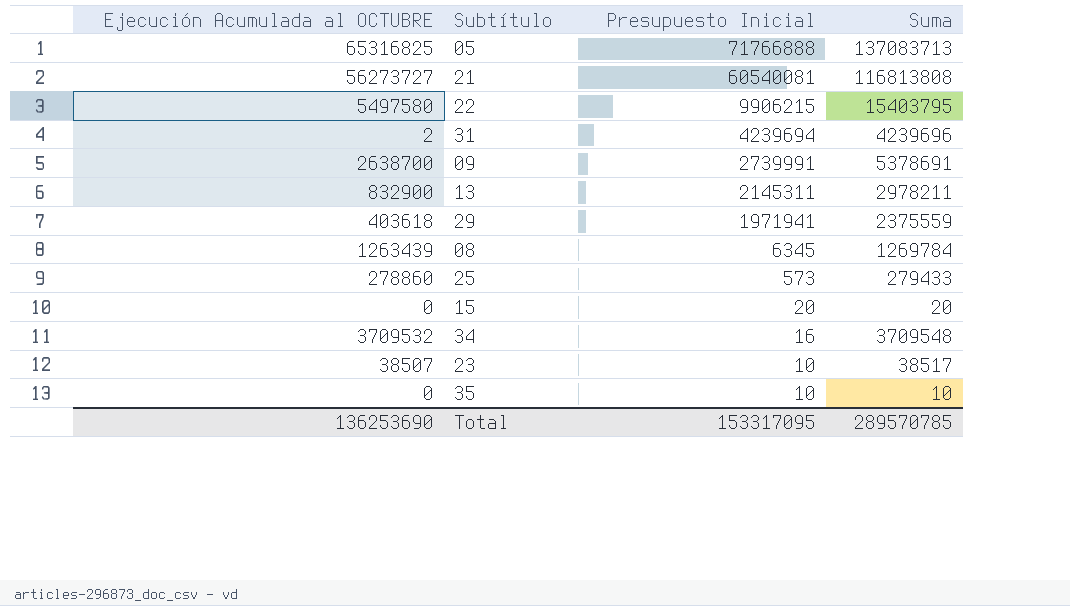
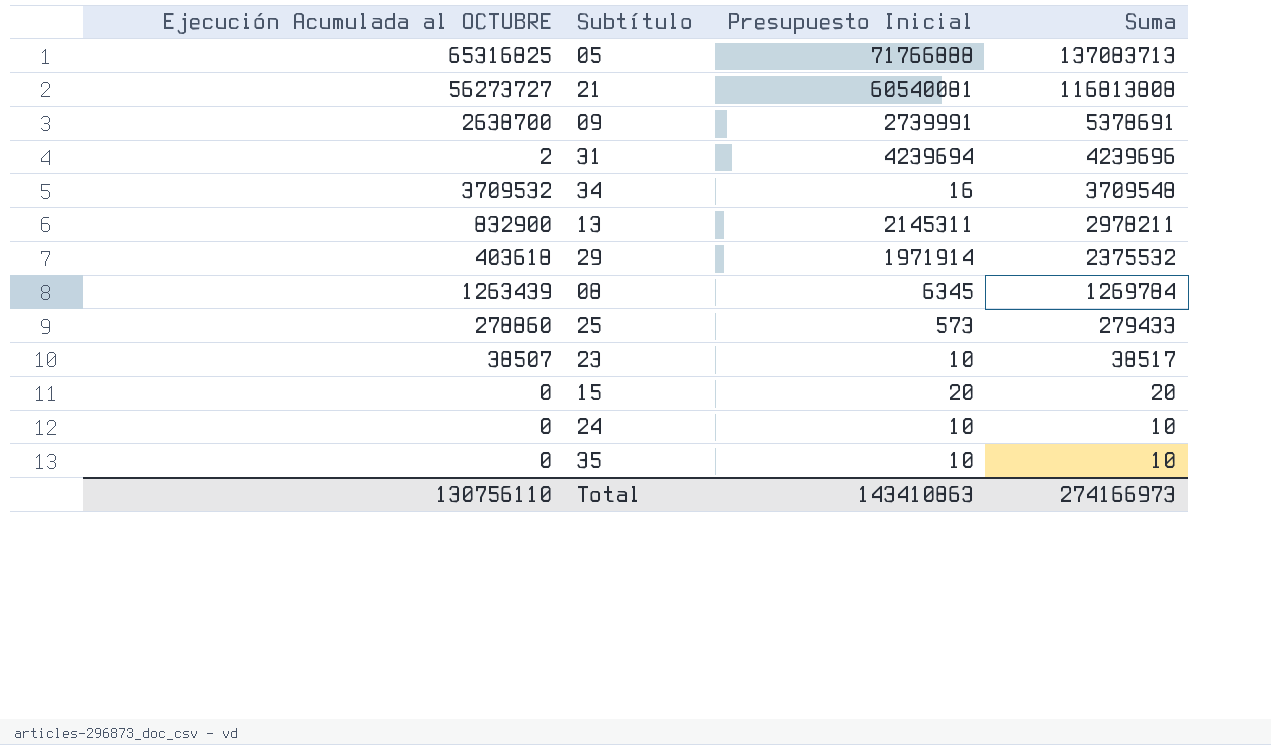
row order: Presupuesto Inicial descending -> Suma descending
row 22: 5497580 | 9906215 | 15403795 -> none
29 | Presupuesto Inicial: 1971941 -> 1971914
29 | Suma: 2375559 -> 2375532
row 24: none -> 0 | 10 | 10
Total | Ejecución Acumulada al OCTUBRE: 136253690 -> 130756110
Total | Presupuesto Inicial: 153317095 -> 143410863
Total | Suma: 289570785 -> 274166973

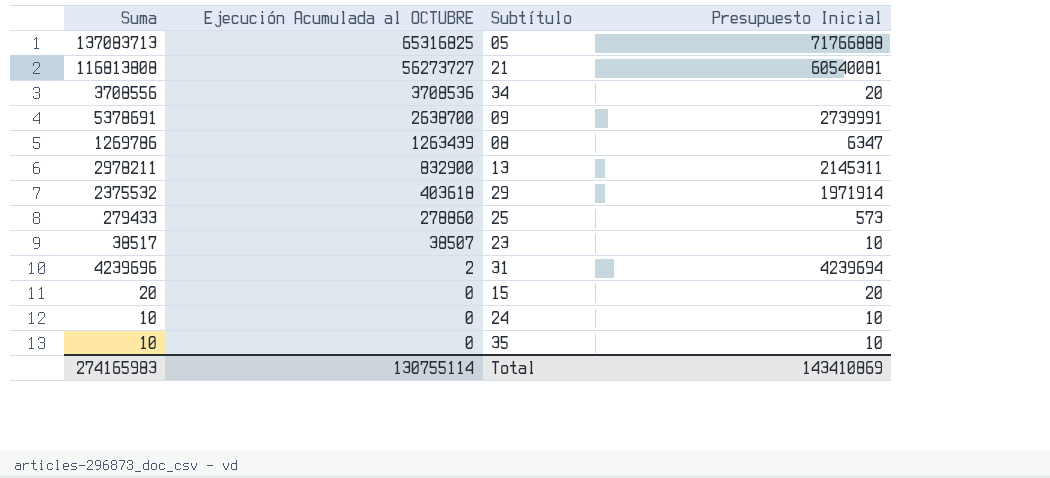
row order: Suma descending -> Ejecución Acumulada al OCTUBRE descending
column Suma | position: 4 -> 1
34 | Suma: 3709548 -> 3708556
34 | Ejecución Acumulada al OCTUBRE: 3709532 -> 3708536
34 | Presupuesto Inicial: 16 -> 20
08 | Suma: 1269784 -> 1269786
08 | Presupuesto Inicial: 6345 -> 6347
Total | Suma: 274166973 -> 274165983
Total | Ejecución Acumulada al OCTUBRE: 130756110 -> 130755114
Total | Presupuesto Inicial: 143410863 -> 143410869

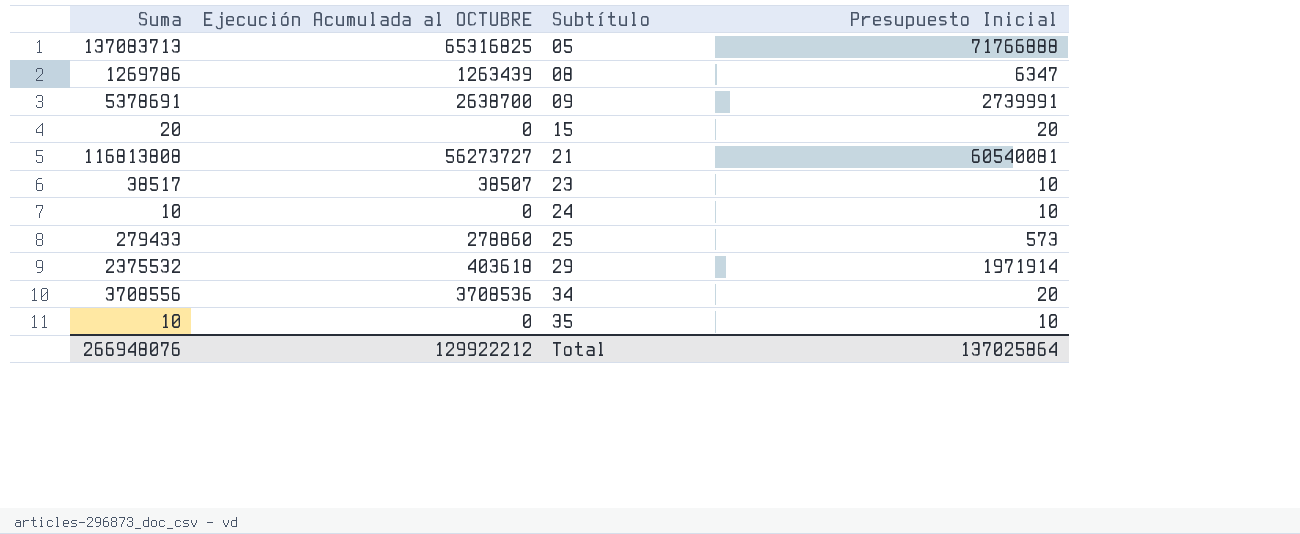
row order: Ejecución Acumulada al OCTUBRE descending -> Subtítulo ascending
row 13: 2978211 | 832900 | 2145311 -> none
row 31: 4239696 | 2 | 4239694 -> none
Total | Suma: 274165983 -> 266948076
Total | Ejecución Acumulada al OCTUBRE: 130755114 -> 129922212
Total | Presupuesto Inicial: 143410869 -> 137025864

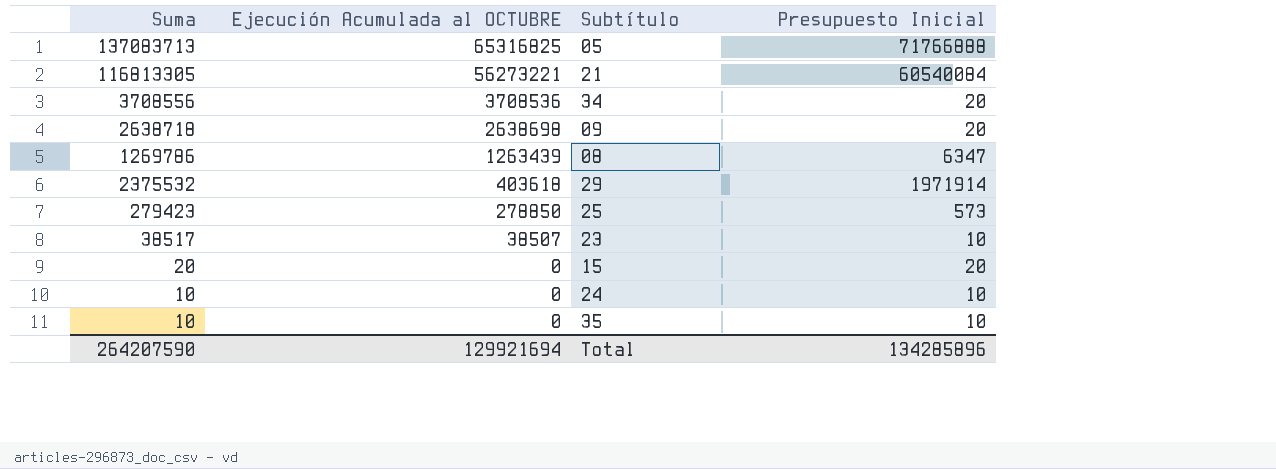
row order: Subtítulo ascending -> Ejecución Acumulada al OCTUBRE descending
21 | Suma: 116813808 -> 116813305
21 | Ejecución Acumulada al OCTUBRE: 56273727 -> 56273221
21 | Presupuesto Inicial: 60540081 -> 60540084
09 | Suma: 5378691 -> 2638718
09 | Ejecución Acumulada al OCTUBRE: 2638700 -> 2638698
09 | Presupuesto Inicial: 2739991 -> 20
25 | Suma: 279433 -> 279423
25 | Ejecución Acumulada al OCTUBRE: 278860 -> 278850
Total | Suma: 266948076 -> 264207590
Total | Ejecución Acumulada al OCTUBRE: 129922212 -> 129921694
Total | Presupuesto Inicial: 137025864 -> 134285896

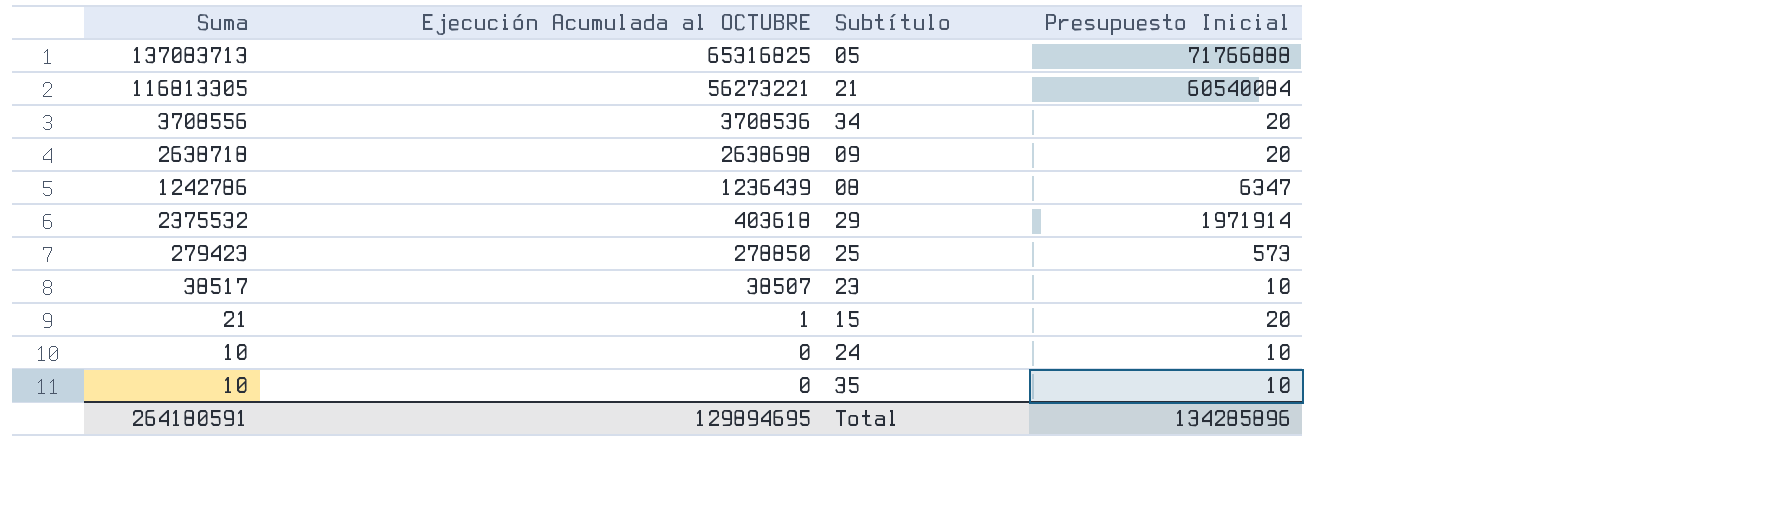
08 | Suma: 1269786 -> 1242786
08 | Ejecución Acumulada al OCTUBRE: 1263439 -> 1236439
15 | Suma: 20 -> 21
15 | Ejecución Acumulada al OCTUBRE: 0 -> 1
Total | Suma: 264207590 -> 264180591
Total | Ejecución Acumulada al OCTUBRE: 129921694 -> 129894695

